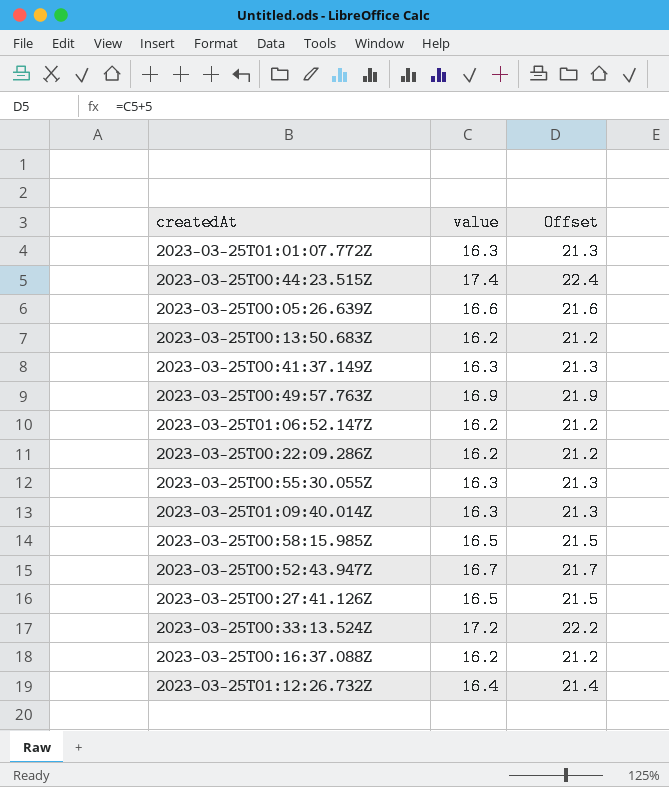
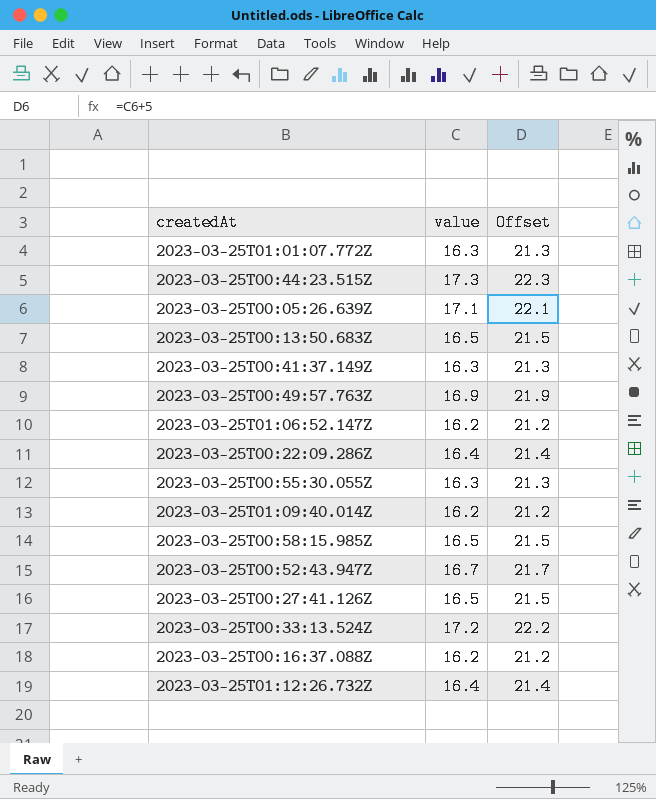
2023-03-25T00:44:23.515Z | value: 17.4 -> 17.3
2023-03-25T00:44:23.515Z | Offset: 22.4 -> 22.3
2023-03-25T00:05:26.639Z | value: 16.6 -> 17.1
2023-03-25T00:05:26.639Z | Offset: 21.6 -> 22.1
2023-03-25T00:13:50.683Z | value: 16.2 -> 16.5
2023-03-25T00:13:50.683Z | Offset: 21.2 -> 21.5
2023-03-25T00:22:09.286Z | value: 16.2 -> 16.4
2023-03-25T00:22:09.286Z | Offset: 21.2 -> 21.4
2023-03-25T01:09:40.014Z | value: 16.3 -> 16.2
2023-03-25T01:09:40.014Z | Offset: 21.3 -> 21.2

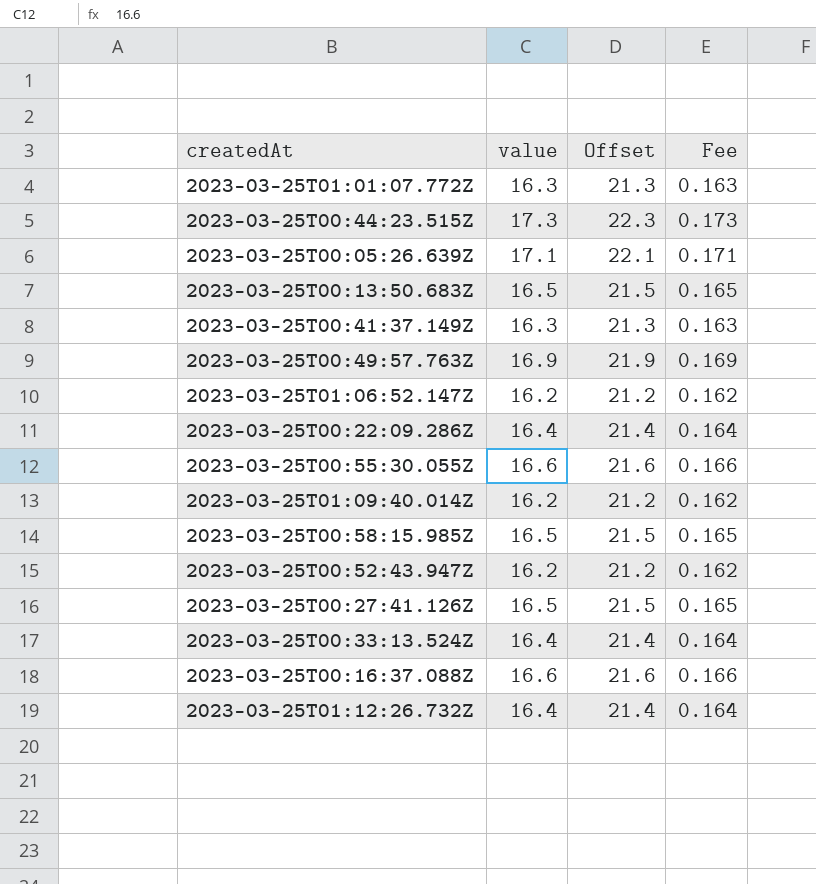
column Fee | formula: none -> [value] * 0.01
2023-03-25T00:55:30.055Z | value: 16.3 -> 16.6
2023-03-25T00:55:30.055Z | Offset: 21.3 -> 21.6
2023-03-25T00:52:43.947Z | value: 16.7 -> 16.2
2023-03-25T00:52:43.947Z | Offset: 21.7 -> 21.2
2023-03-25T00:33:13.524Z | value: 17.2 -> 16.4
2023-03-25T00:33:13.524Z | Offset: 22.2 -> 21.4
2023-03-25T00:16:37.088Z | value: 16.2 -> 16.6
2023-03-25T00:16:37.088Z | Offset: 21.2 -> 21.6

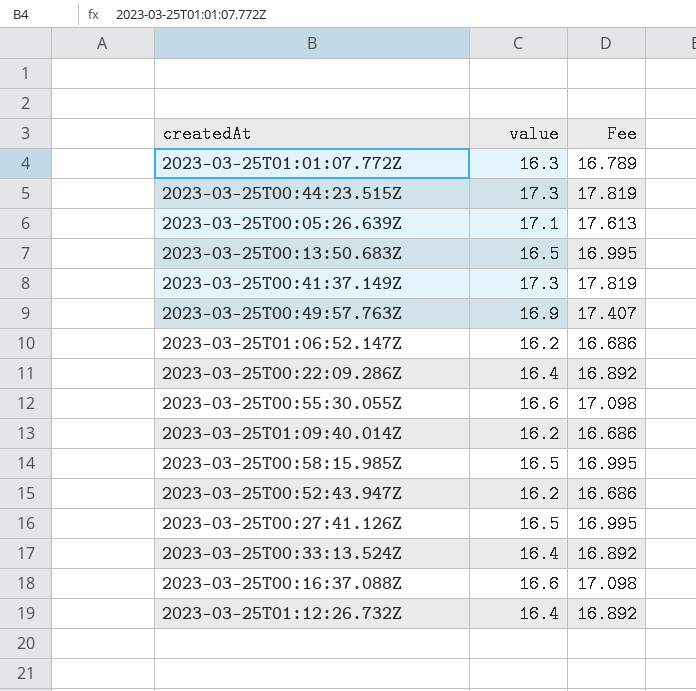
column Offset | formula: [value] + 5 -> none
column Fee | formula: [value] * 0.01 -> [value] * 1.03
2023-03-25T00:41:37.149Z | value: 16.3 -> 17.3

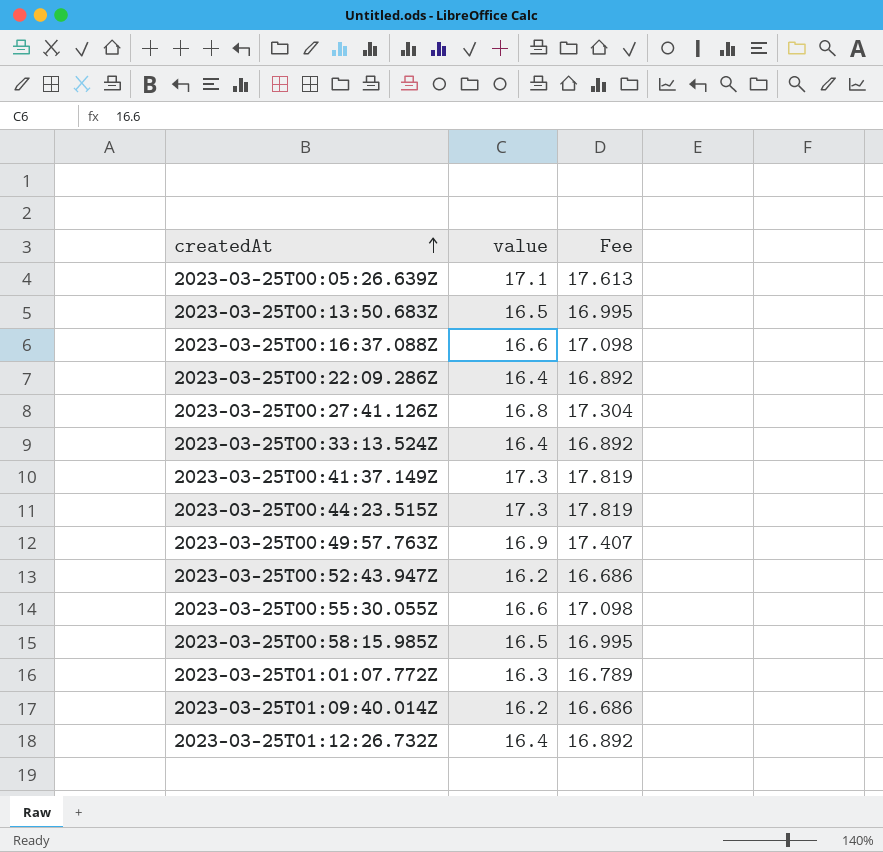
row order: none -> createdAt ascending
row 2023-03-25T01:06:52.147Z: 16.2 | 16.686 -> none
2023-03-25T00:27:41.126Z | value: 16.5 -> 16.8
2023-03-25T00:27:41.126Z | Fee: 16.995 -> 17.304

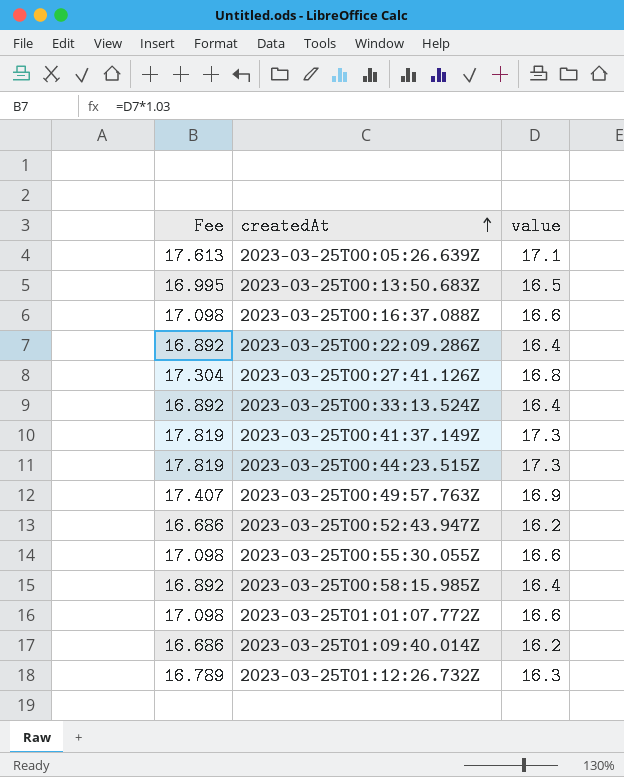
column Fee | position: 3 -> 1
2023-03-25T00:58:15.985Z | Fee: 16.995 -> 16.892
2023-03-25T00:58:15.985Z | value: 16.5 -> 16.4
2023-03-25T01:01:07.772Z | Fee: 16.789 -> 17.098
2023-03-25T01:01:07.772Z | value: 16.3 -> 16.6
2023-03-25T01:12:26.732Z | Fee: 16.892 -> 16.789
2023-03-25T01:12:26.732Z | value: 16.4 -> 16.3

